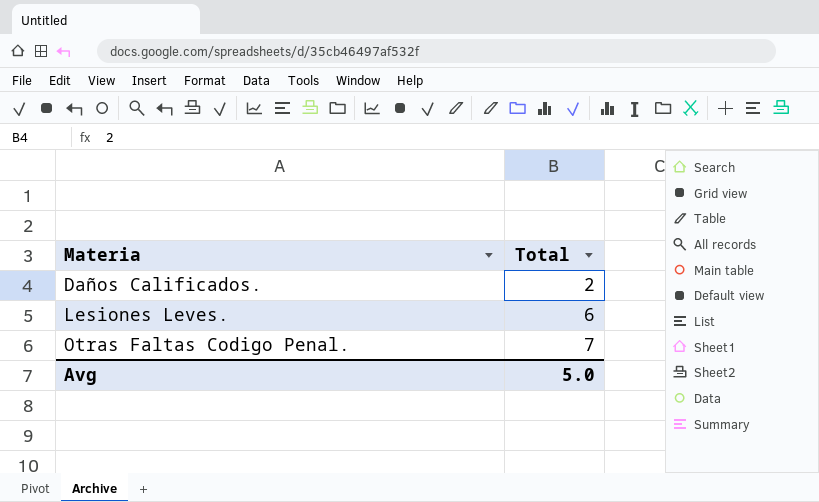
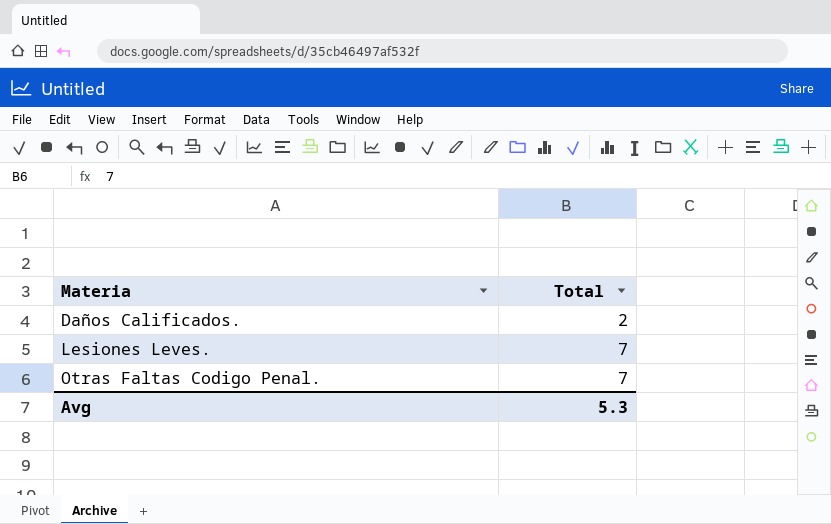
Lesiones Leves. | Total: 6 -> 7
Avg | Total: 5.0 -> 5.3

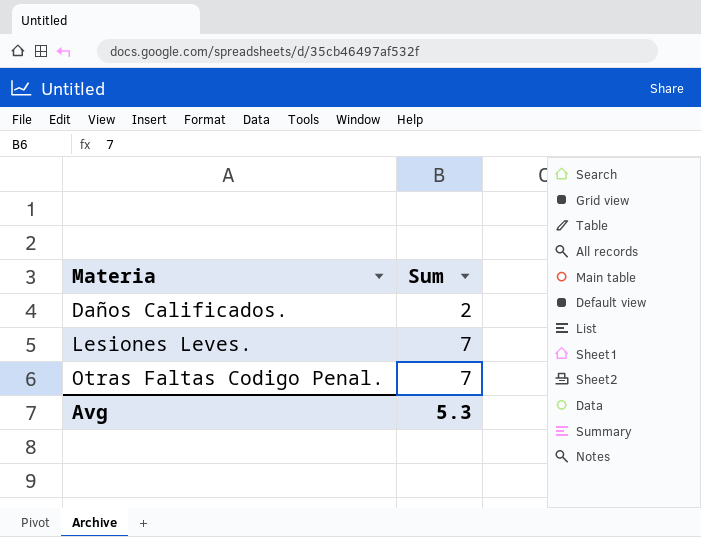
column name: Total -> Sum

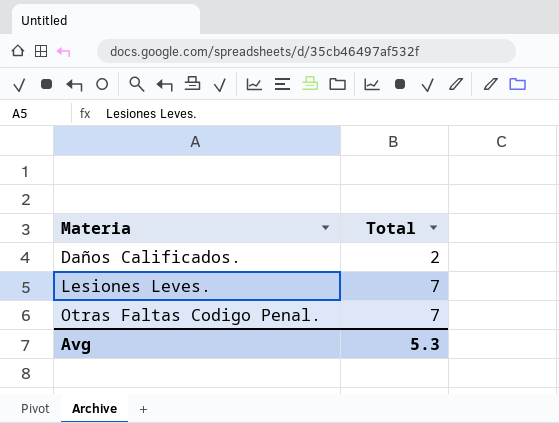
column name: Sum -> Total

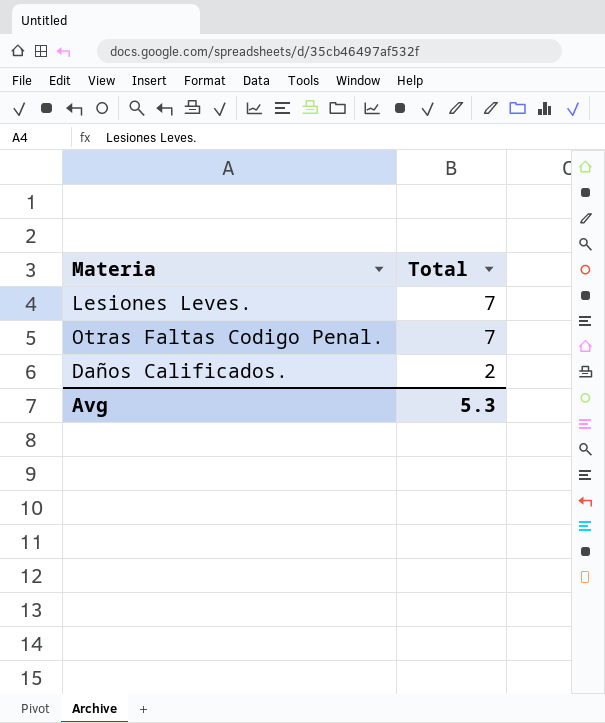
row order: Materia ascending -> Total descending

